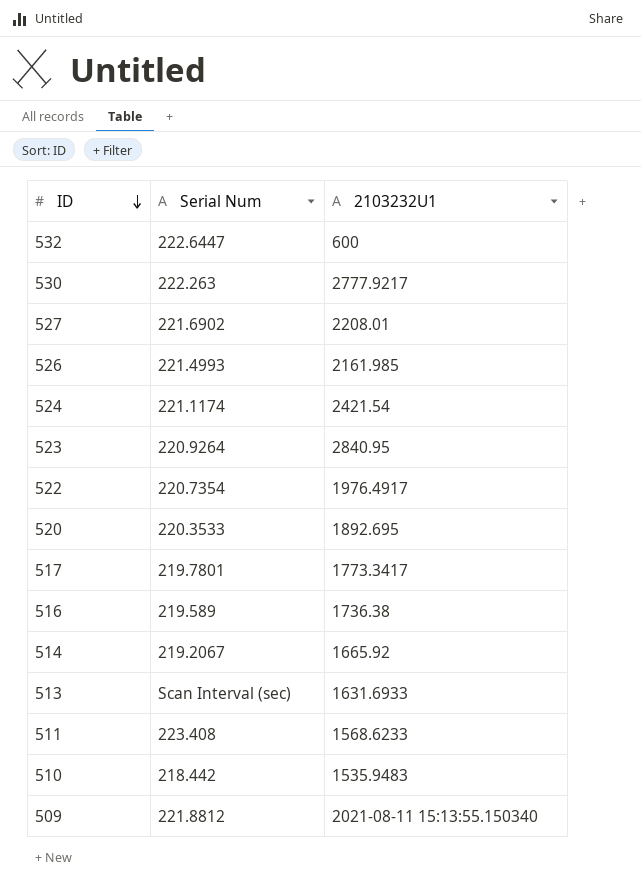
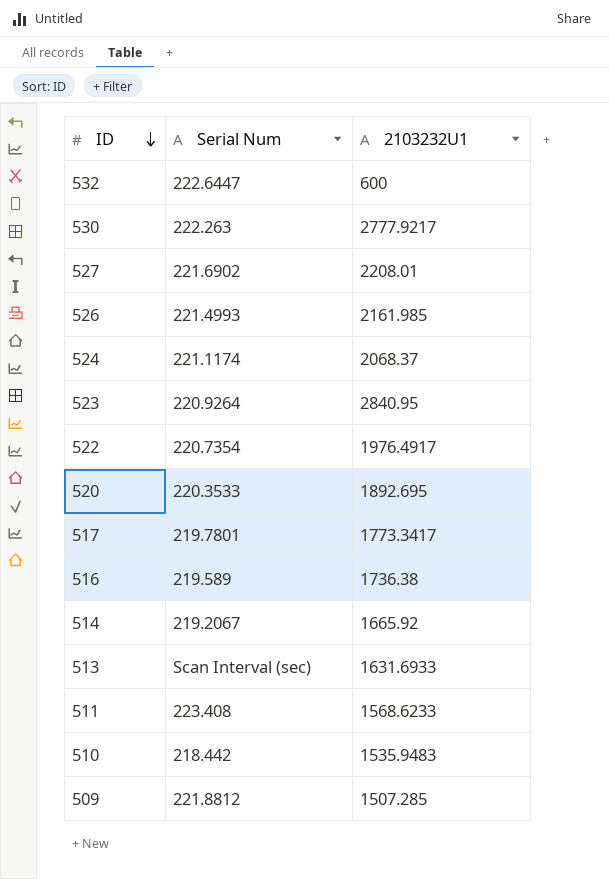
524 | 2103232U1: 2421.54 -> 2068.37
509 | 2103232U1: 2021-08-11 15:13:55.150340 -> 1507.285

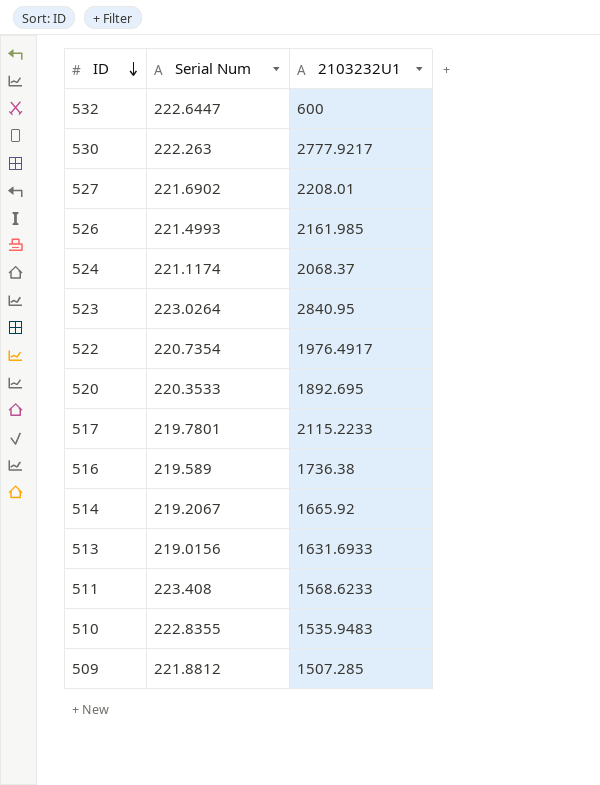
523 | Serial Num: 220.9264 -> 223.0264
517 | 2103232U1: 1773.3417 -> 2115.2233
513 | Serial Num: Scan Interval (sec) -> 219.0156
510 | Serial Num: 218.442 -> 222.8355

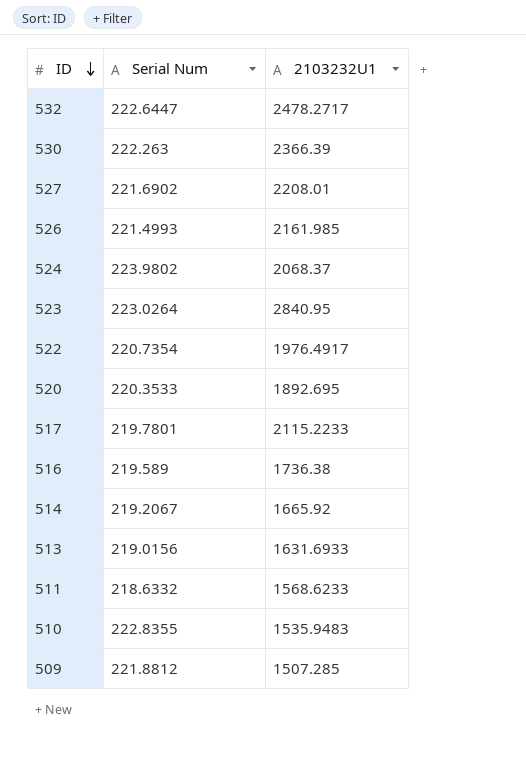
532 | 2103232U1: 600 -> 2478.2717
530 | 2103232U1: 2777.9217 -> 2366.39
524 | Serial Num: 221.1174 -> 223.9802
511 | Serial Num: 223.408 -> 218.6332

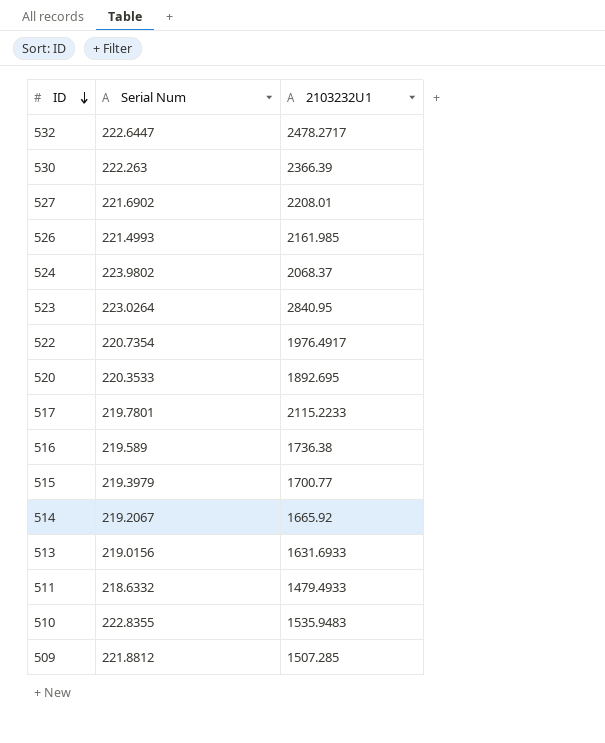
row 515: none -> 219.3979 | 1700.77
511 | 2103232U1: 1568.6233 -> 1479.4933

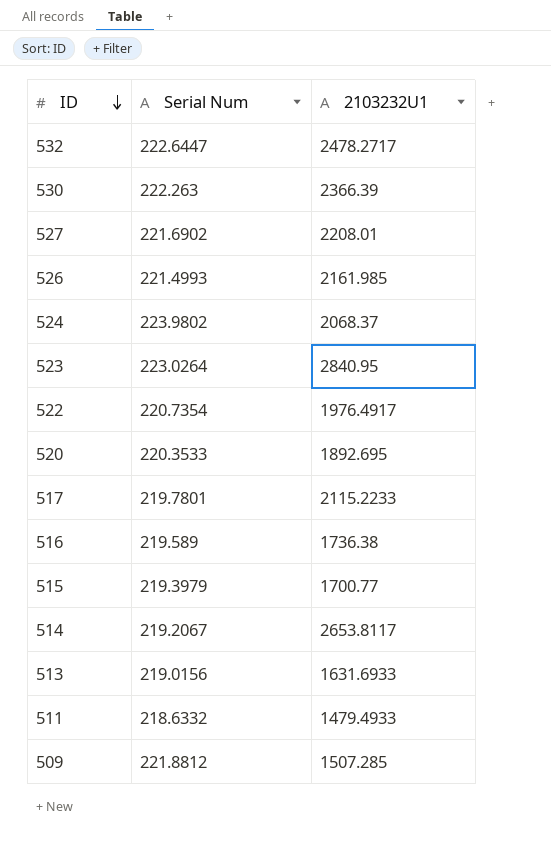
row 510: 222.8355 | 1535.9483 -> none
514 | 2103232U1: 1665.92 -> 2653.8117

